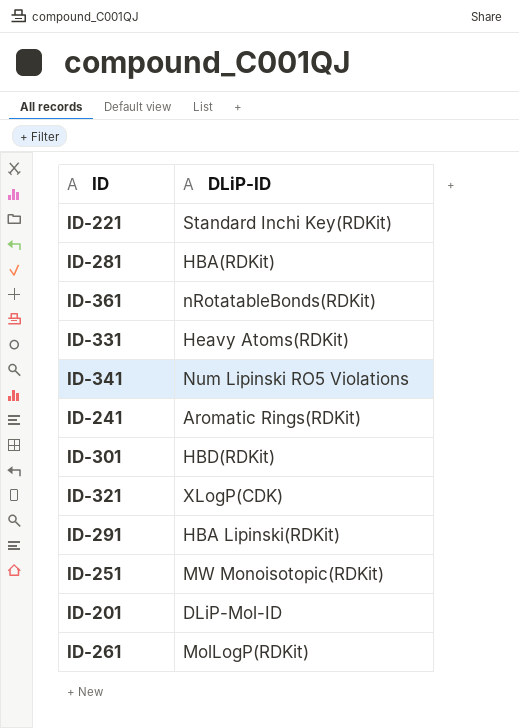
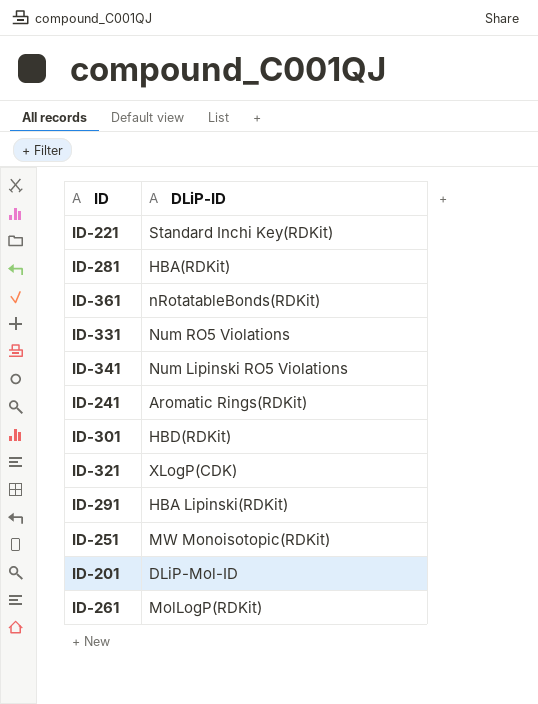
ID-331 | DLiP-ID: Heavy Atoms(RDKit) -> Num RO5 Violations

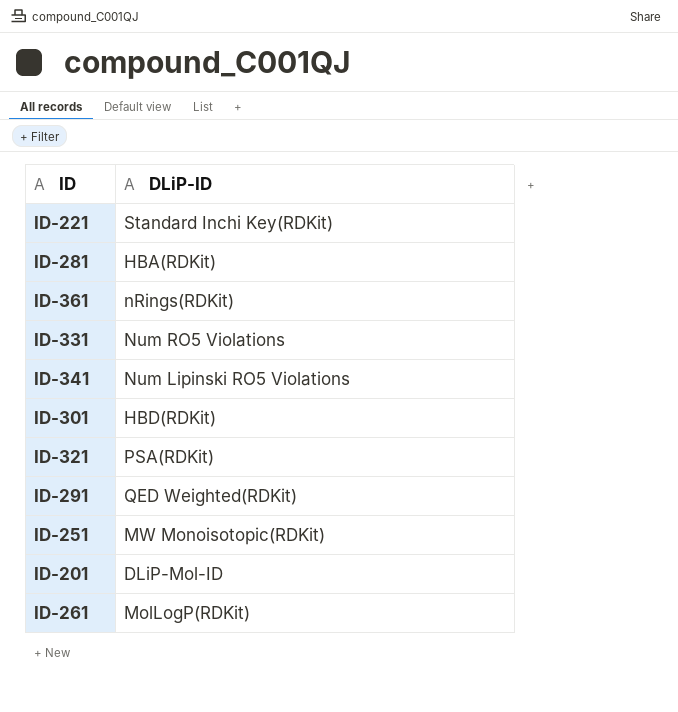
row ID-241: Aromatic Rings(RDKit) -> none
ID-361 | DLiP-ID: nRotatableBonds(RDKit) -> nRings(RDKit)
ID-321 | DLiP-ID: XLogP(CDK) -> PSA(RDKit)
ID-291 | DLiP-ID: HBA Lipinski(RDKit) -> QED Weighted(RDKit)

